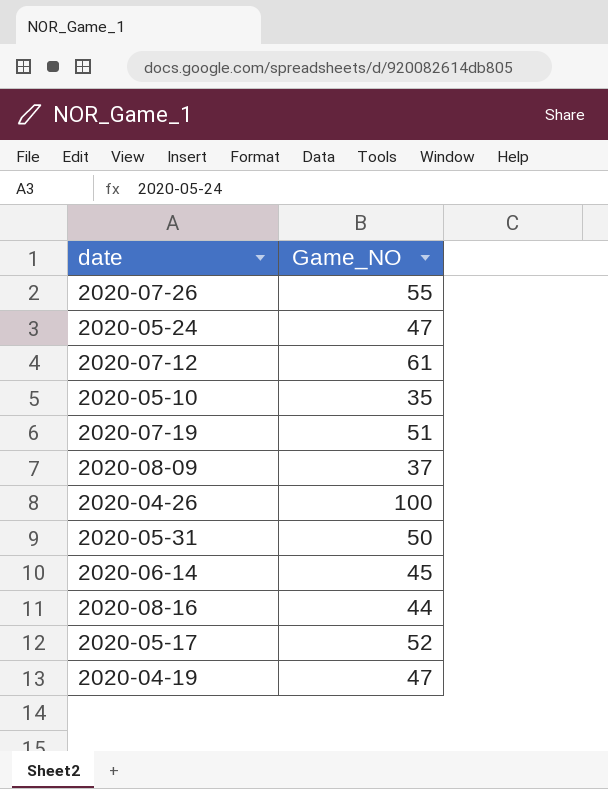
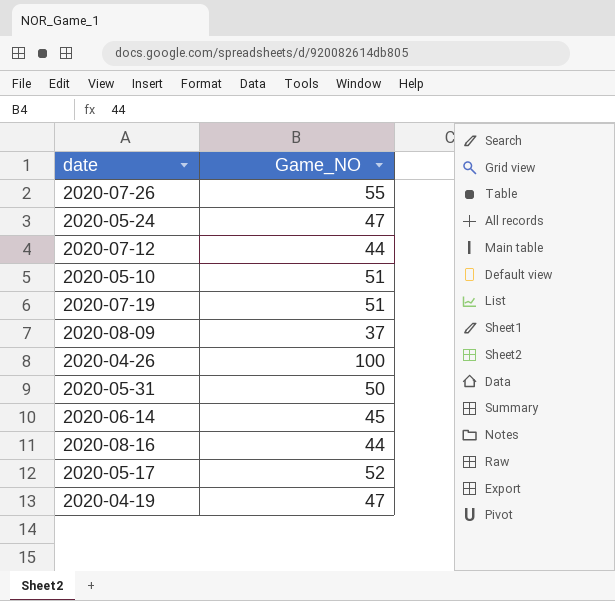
2020-07-12 | Game_NO: 61 -> 44
2020-05-10 | Game_NO: 35 -> 51

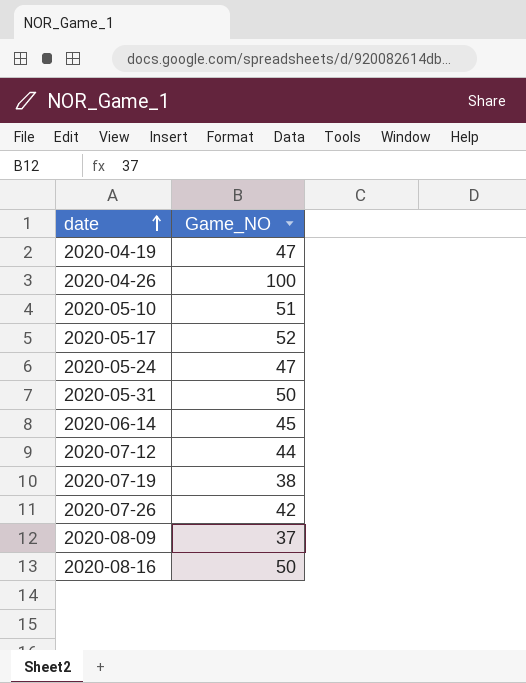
row order: none -> date ascending
2020-07-19 | Game_NO: 51 -> 38
2020-07-26 | Game_NO: 55 -> 42
2020-08-16 | Game_NO: 44 -> 50

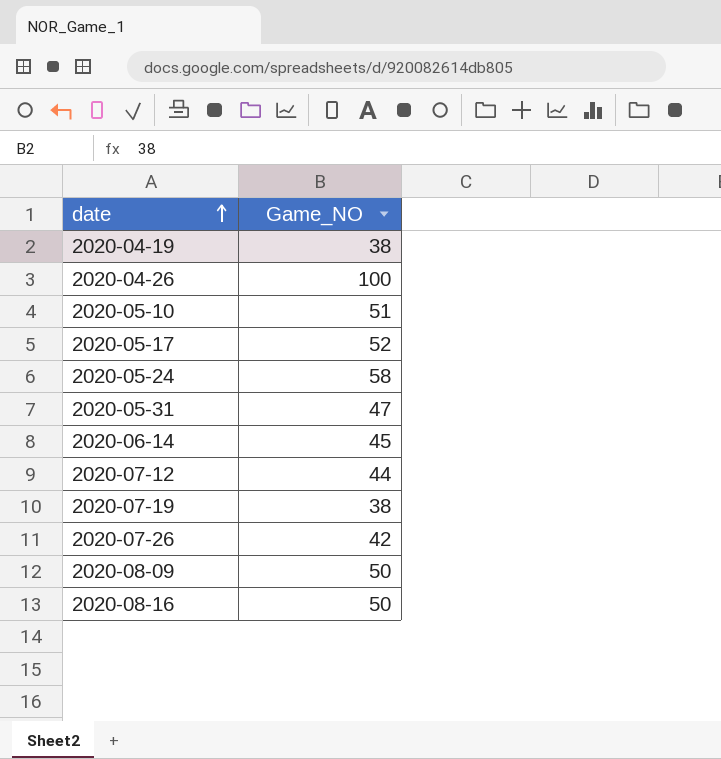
2020-04-19 | Game_NO: 47 -> 38
2020-05-24 | Game_NO: 47 -> 58
2020-05-31 | Game_NO: 50 -> 47
2020-08-09 | Game_NO: 37 -> 50

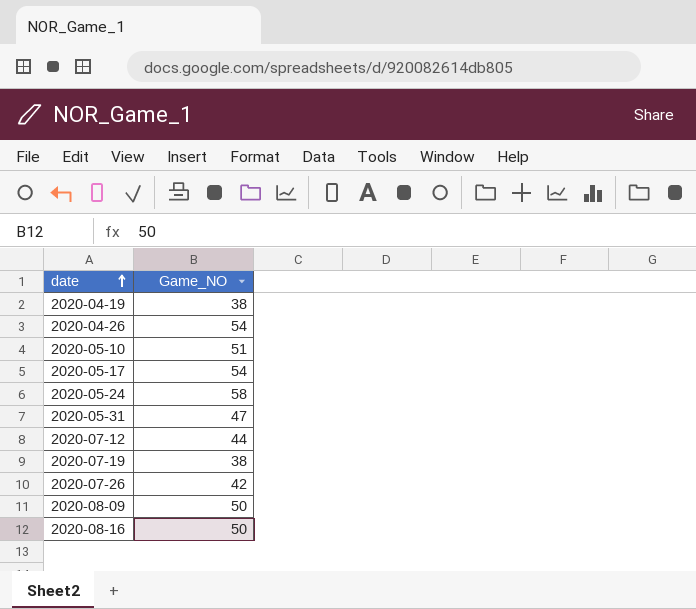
row 2020-06-14: 45 -> none
2020-04-26 | Game_NO: 100 -> 54
2020-05-17 | Game_NO: 52 -> 54

